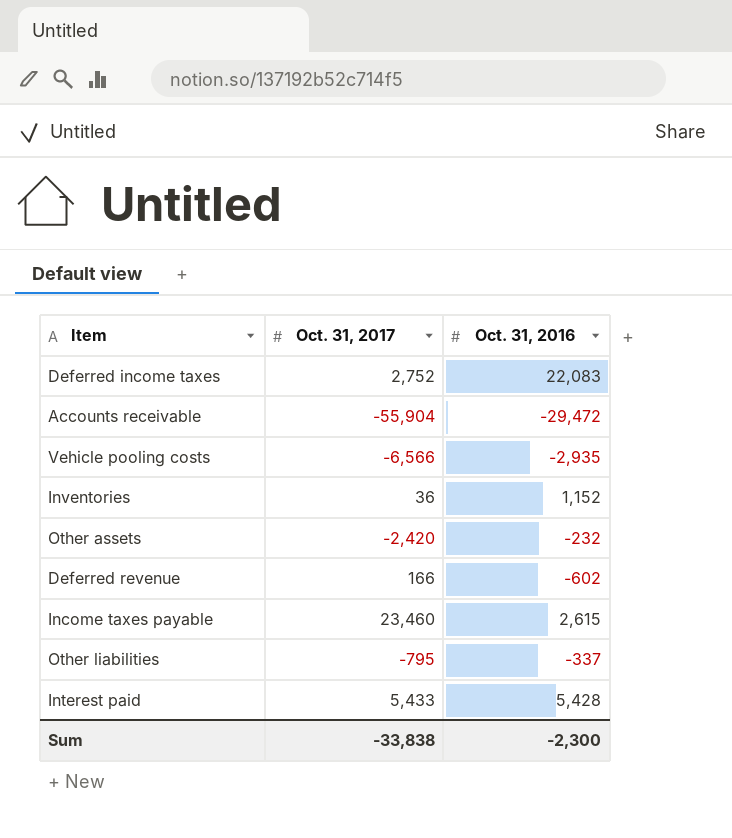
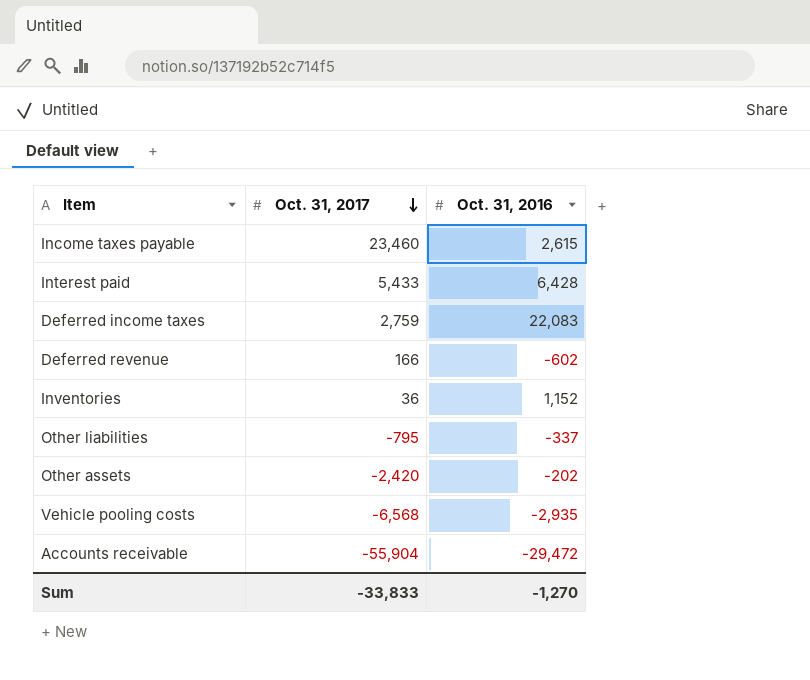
row order: none -> Oct. 31, 2017 descending
Interest paid | Oct. 31, 2016: 5,428 -> 6,428
Deferred income taxes | Oct. 31, 2017: 2,752 -> 2,759
Other assets | Oct. 31, 2016: -232 -> -202
Vehicle pooling costs | Oct. 31, 2017: -6,566 -> -6,568
Sum | Oct. 31, 2017: -33,838 -> -33,833
Sum | Oct. 31, 2016: -2,300 -> -1,270

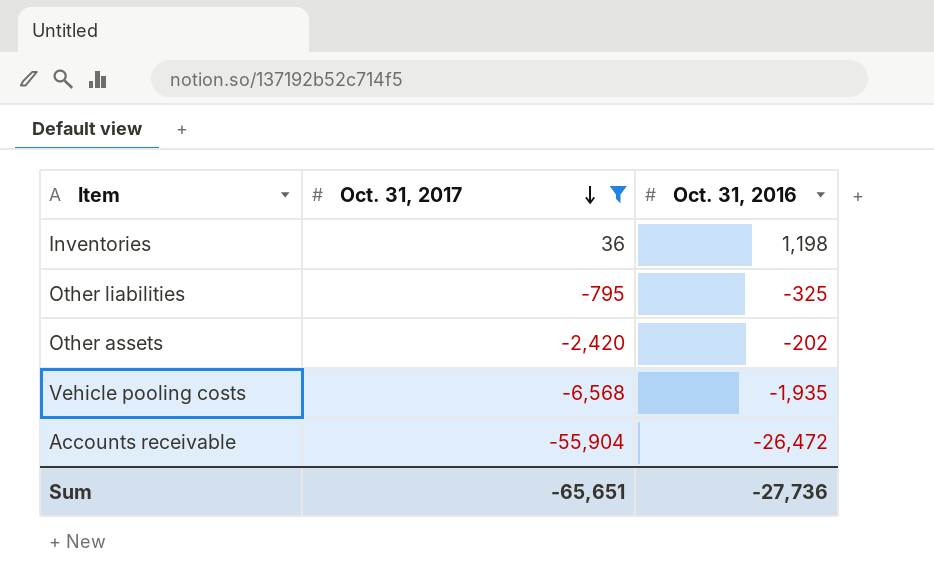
filter: none -> Oct. 31, 2017 <= 36
Inventories | Oct. 31, 2016: 1,152 -> 1,198
Other liabilities | Oct. 31, 2016: -337 -> -325
Vehicle pooling costs | Oct. 31, 2016: -2,935 -> -1,935
Accounts receivable | Oct. 31, 2016: -29,472 -> -26,472
Sum | Oct. 31, 2017: -33,833 -> -65,651
Sum | Oct. 31, 2016: -1,270 -> -27,736

